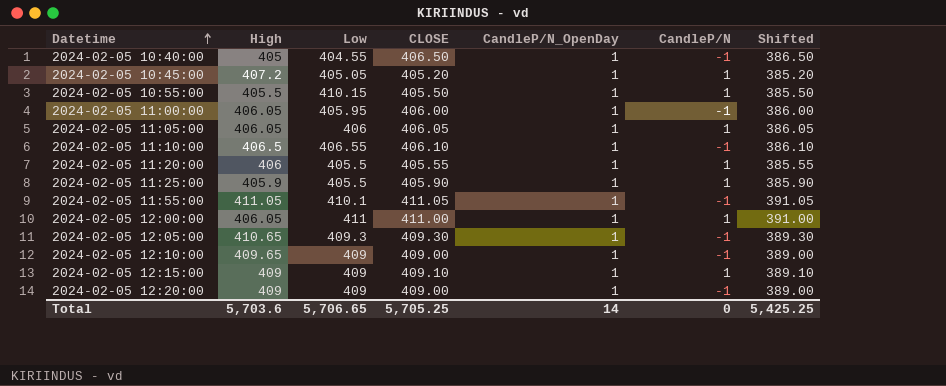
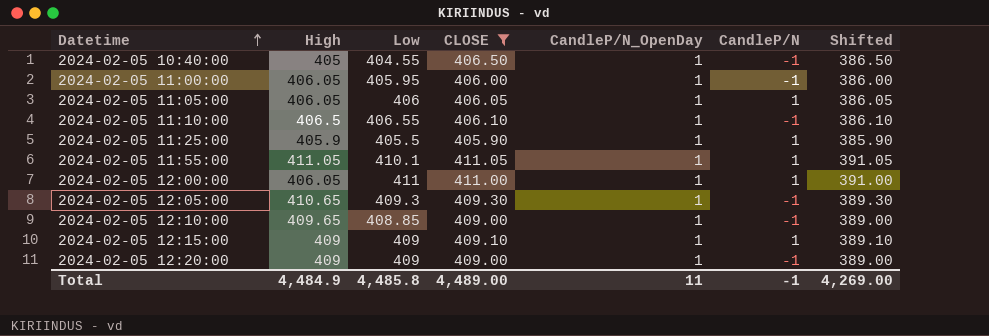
filter: none -> CLOSE >= 405.90
2024-02-05 11:55:00 | CandleP/N: -1 -> 1
2024-02-05 12:10:00 | Low: 409 -> 408.85
Total | High: 5,703.6 -> 4,484.9
Total | Low: 5,706.65 -> 4,485.8
Total | CLOSE: 5,705.25 -> 4,489.00
Total | CandleP/N_OpenDay: 14 -> 11
Total | CandleP/N: 0 -> -1
Total | Shifted: 5,425.25 -> 4,269.00

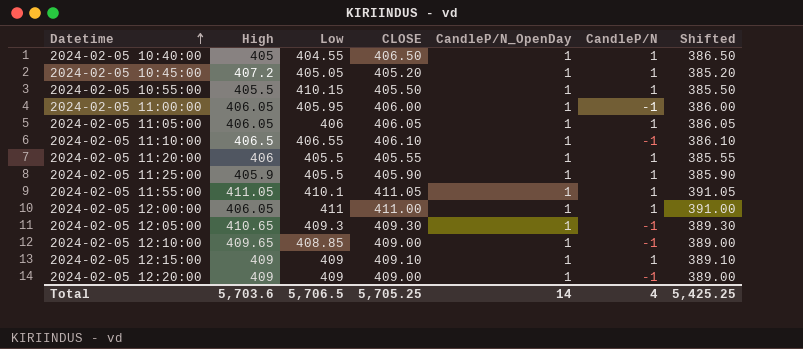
filter: CLOSE >= 405.90 -> none
2024-02-05 10:40:00 | CandleP/N: -1 -> 1
Total | High: 4,484.9 -> 5,703.6
Total | Low: 4,485.8 -> 5,706.5
Total | CLOSE: 4,489.00 -> 5,705.25
Total | CandleP/N_OpenDay: 11 -> 14
Total | CandleP/N: -1 -> 4
Total | Shifted: 4,269.00 -> 5,425.25

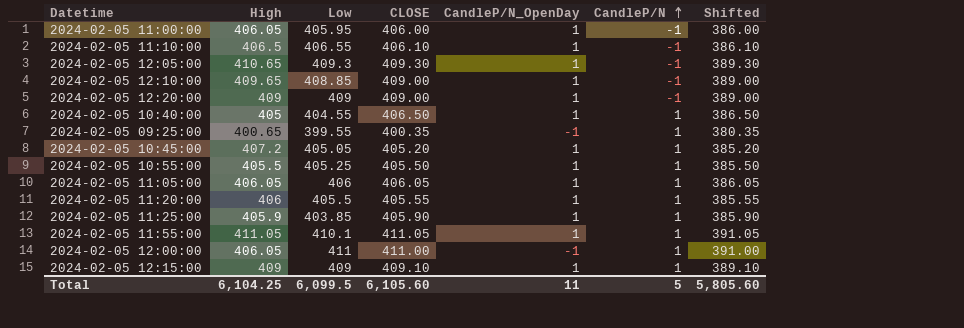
row order: Datetime ascending -> CandleP/N ascending
row 2024-02-05 09:25:00: none -> 400.65 | 399.55 | 400.35 | -1 | 1 | 380.35
2024-02-05 10:55:00 | Low: 410.15 -> 405.25
2024-02-05 11:25:00 | Low: 405.5 -> 403.85
2024-02-05 12:00:00 | CandleP/N_OpenDay: 1 -> -1
Total | High: 5,703.6 -> 6,104.25
Total | Low: 5,706.5 -> 6,099.5
Total | CLOSE: 5,705.25 -> 6,105.60
Total | CandleP/N_OpenDay: 14 -> 11
Total | CandleP/N: 4 -> 5
Total | Shifted: 5,425.25 -> 5,805.60

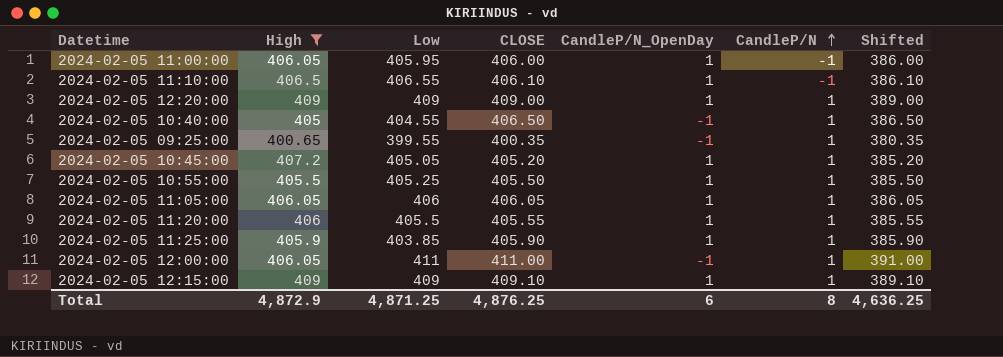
filter: none -> High <= 409
2024-02-05 12:20:00 | CandleP/N: -1 -> 1
2024-02-05 10:40:00 | CandleP/N_OpenDay: 1 -> -1
Total | High: 6,104.25 -> 4,872.9
Total | Low: 6,099.5 -> 4,871.25
Total | CLOSE: 6,105.60 -> 4,876.25
Total | CandleP/N_OpenDay: 11 -> 6
Total | CandleP/N: 5 -> 8
Total | Shifted: 5,805.60 -> 4,636.25

